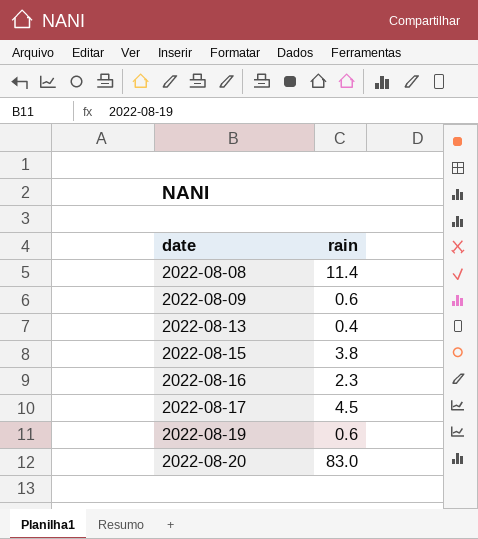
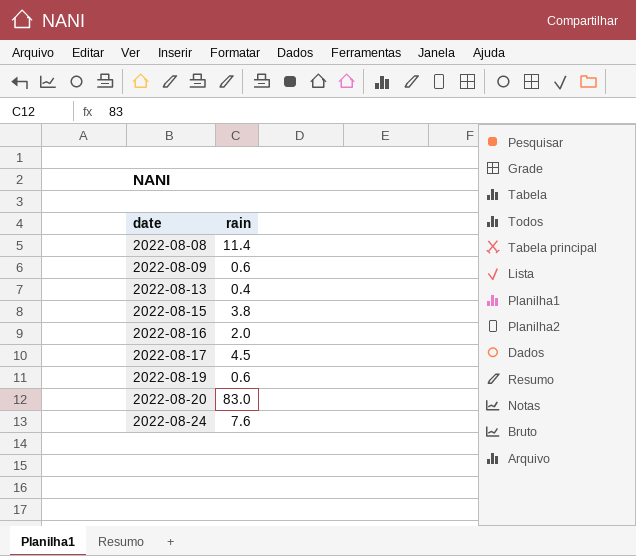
2022-08-16 | rain: 2.3 -> 2.0
row 2022-08-24: none -> 7.6

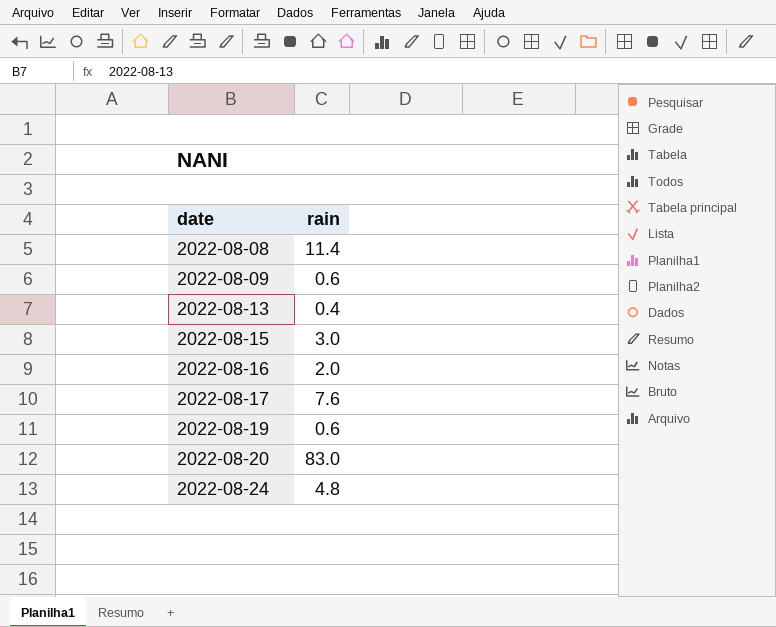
2022-08-15 | rain: 3.8 -> 3.0
2022-08-17 | rain: 4.5 -> 7.6
2022-08-24 | rain: 7.6 -> 4.8

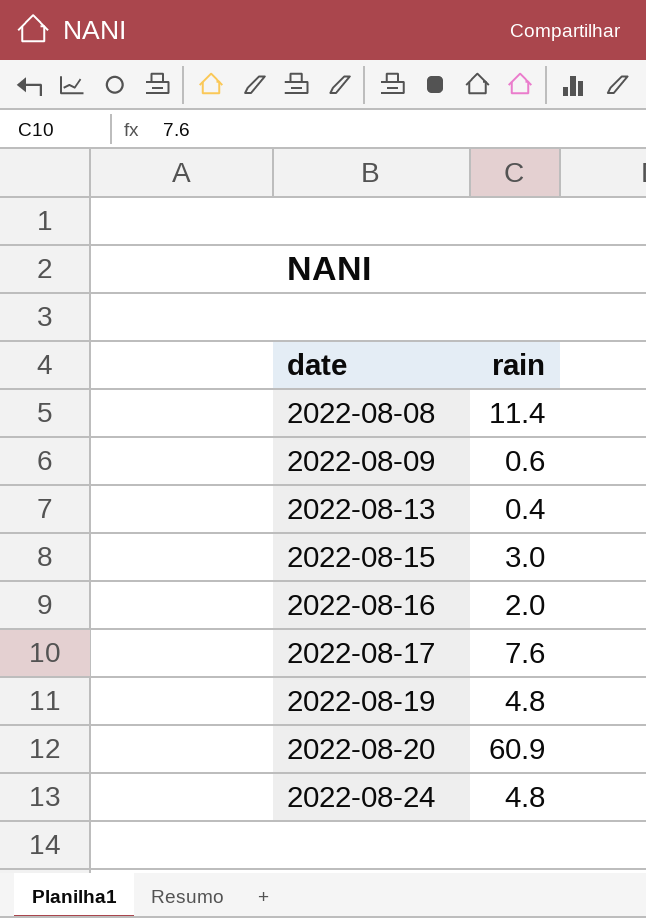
2022-08-19 | rain: 0.6 -> 4.8
2022-08-20 | rain: 83.0 -> 60.9

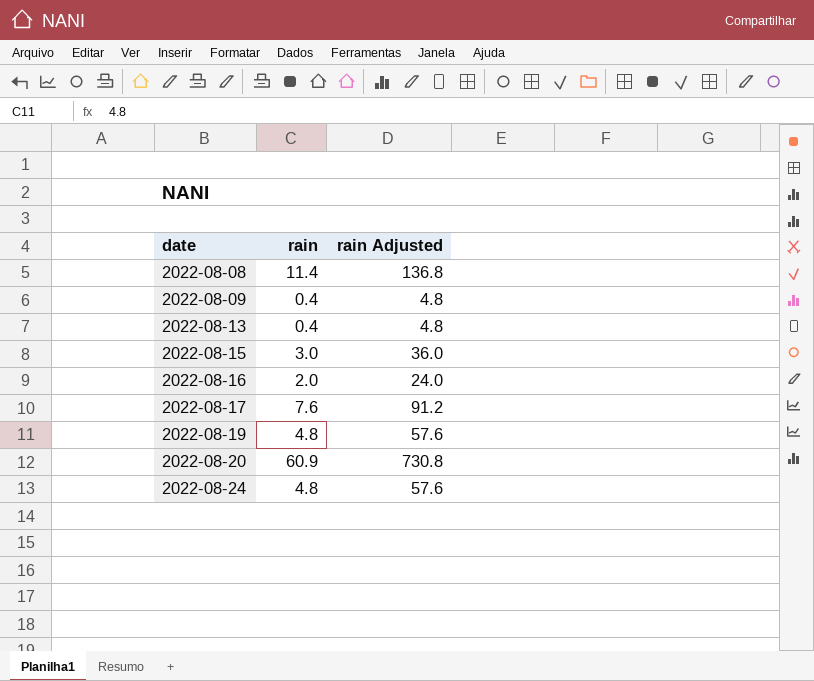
column rain Adjusted | formula: none -> [rain] * 12
2022-08-09 | rain: 0.6 -> 0.4

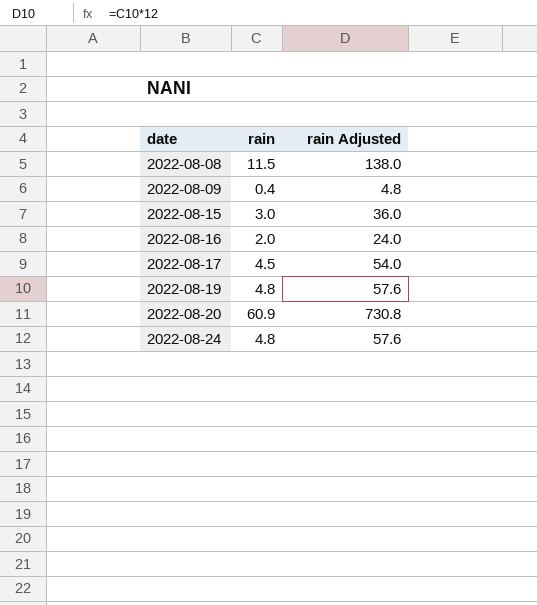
row 2022-08-13: 0.4 | 4.8 -> none
2022-08-08 | rain: 11.4 -> 11.5
2022-08-08 | rain Adjusted: 136.8 -> 138.0
2022-08-17 | rain: 7.6 -> 4.5
2022-08-17 | rain Adjusted: 91.2 -> 54.0

